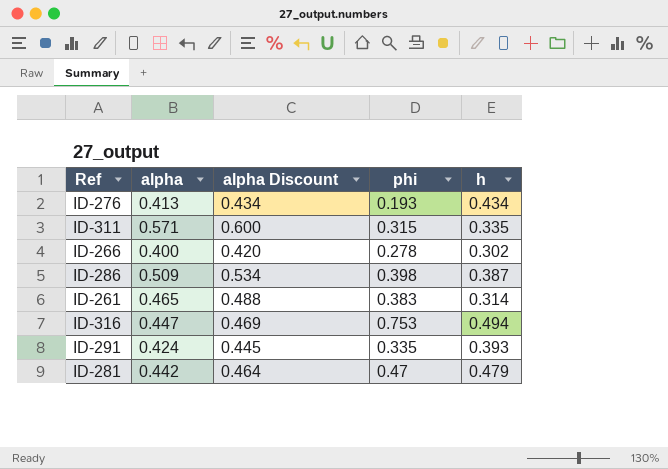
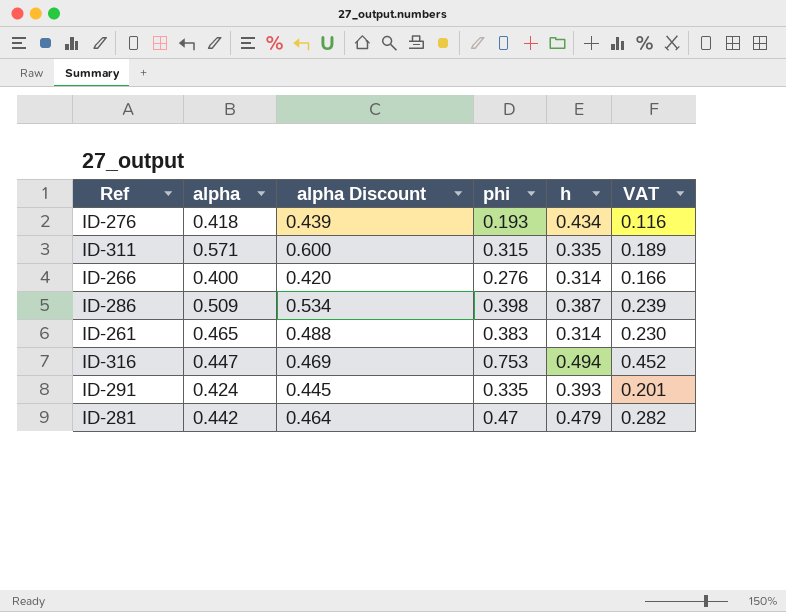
column VAT | formula: none -> [phi] * 0.6
ID-276 | alpha: 0.413 -> 0.418
ID-276 | alpha Discount: 0.434 -> 0.439
ID-266 | phi: 0.278 -> 0.276
ID-266 | h: 0.302 -> 0.314

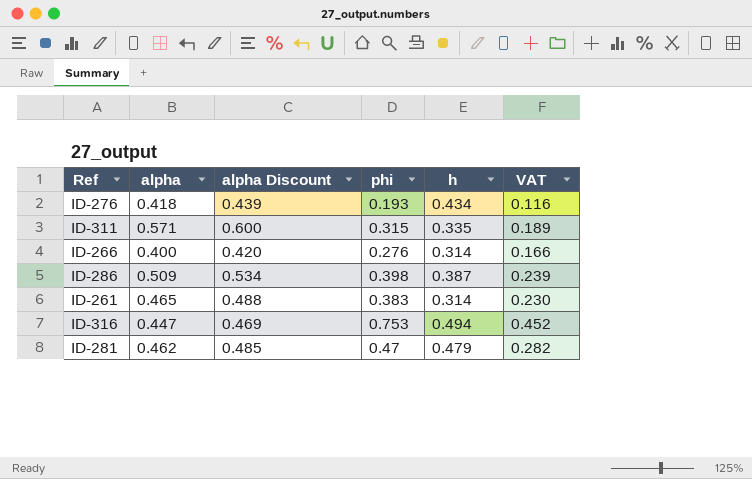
row ID-291: 0.424 | 0.445 | 0.335 | 0.393 | 0.201 -> none
ID-281 | alpha: 0.442 -> 0.462
ID-281 | alpha Discount: 0.464 -> 0.485

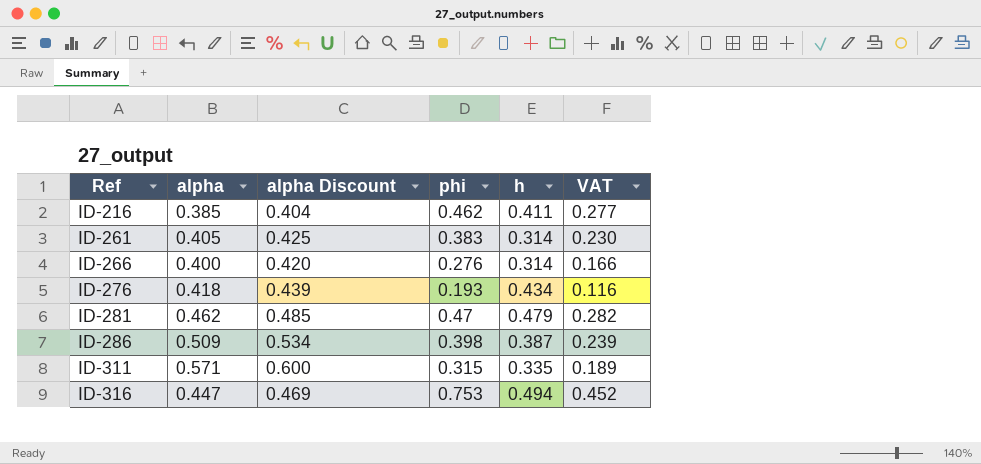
row order: none -> Ref ascending
row ID-216: none -> 0.385 | 0.404 | 0.462 | 0.411 | 0.277
ID-261 | alpha: 0.465 -> 0.405
ID-261 | alpha Discount: 0.488 -> 0.425

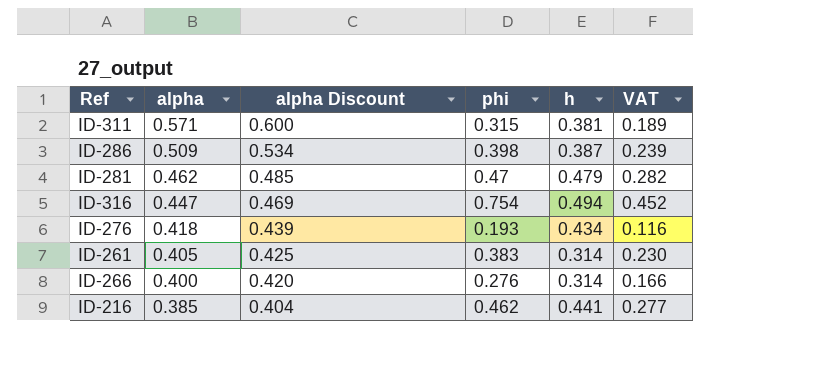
row order: Ref ascending -> alpha descending
ID-311 | h: 0.335 -> 0.381
ID-316 | phi: 0.753 -> 0.754
ID-216 | h: 0.411 -> 0.441

